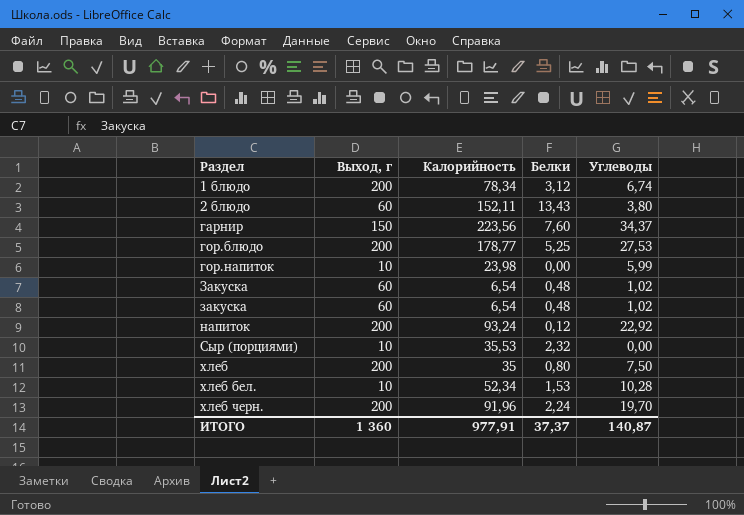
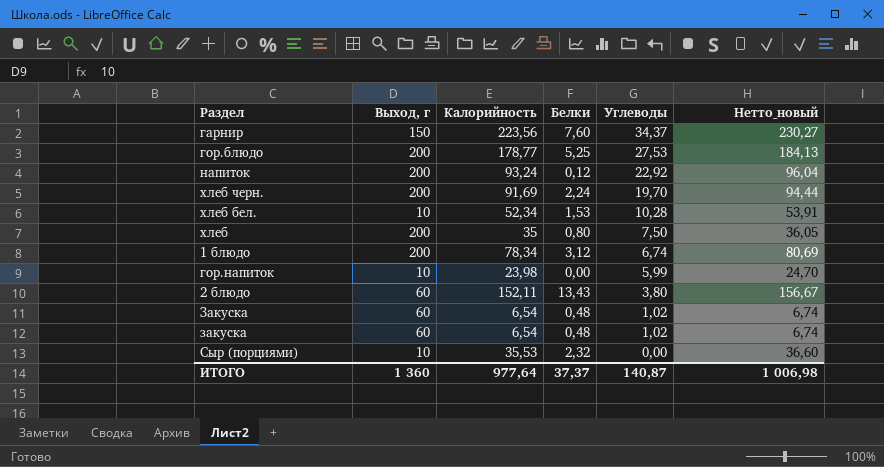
row order: Раздел ascending -> Углеводы descending
column Нетто_новый | formula: none -> [Калорийность] * 1,03
хлеб черн. | Калорийность: 91,96 -> 91,69
ИТОГО | Калорийность: 977,91 -> 977,64

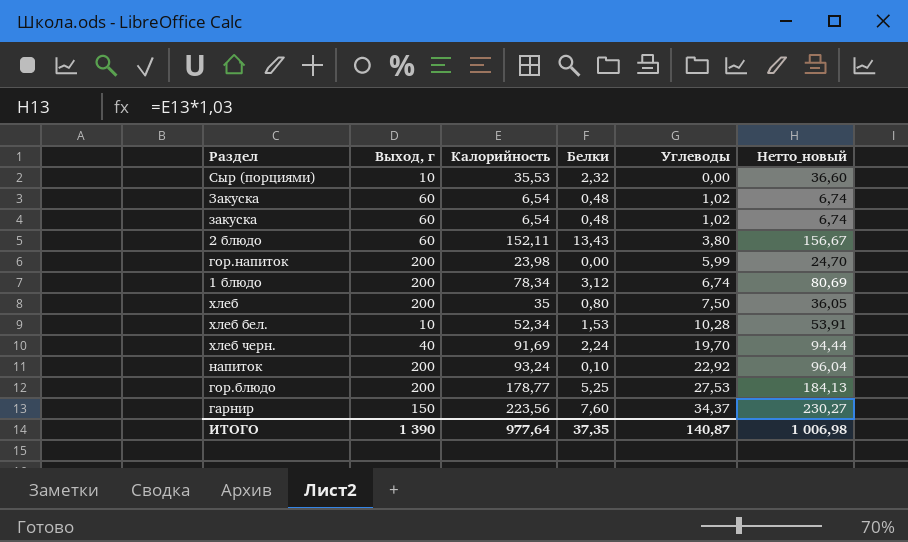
row order: Углеводы descending -> Углеводы ascending
гор.напиток | Выход, г: 10 -> 200
хлеб черн. | Выход, г: 200 -> 40
напиток | Белки: 0,12 -> 0,10
ИТОГО | Выход, г: 1 360 -> 1 390
ИТОГО | Белки: 37,37 -> 37,35

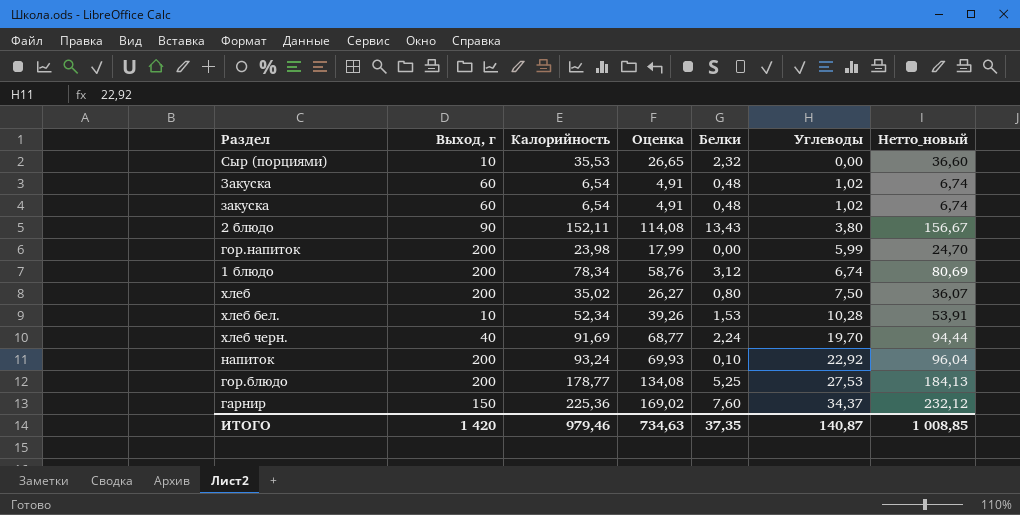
column Оценка | formula: none -> [Калорийность] * 0,75
2 блюдо | Выход, г: 60 -> 90
хлеб | Калорийность: 35 -> 35,02
хлеб | Нетто_новый: 36,05 -> 36,07
гарнир | Калорийность: 223,56 -> 225,36
гарнир | Нетто_новый: 230,27 -> 232,12
ИТОГО | Выход, г: 1 390 -> 1 420
ИТОГО | Калорийность: 977,64 -> 979,46
ИТОГО | Нетто_новый: 1 006,98 -> 1 008,85

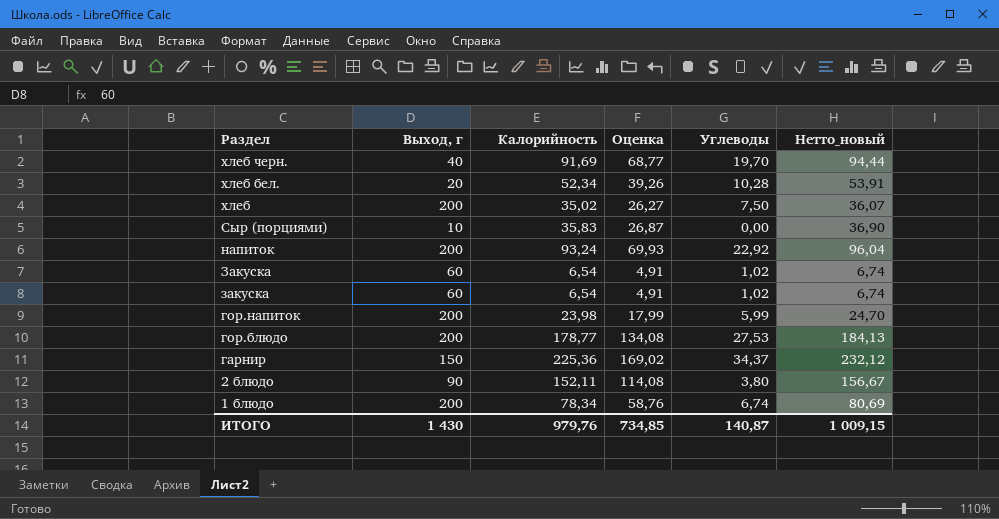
row order: Углеводы ascending -> Раздел descending
column Белки | position: 5 -> none
хлеб бел. | Выход, г: 10 -> 20
Сыр (порциями) | Калорийность: 35,53 -> 35,83
Сыр (порциями) | Оценка: 26,65 -> 26,87
Сыр (порциями) | Нетто_новый: 36,60 -> 36,90
ИТОГО | Выход, г: 1 420 -> 1 430
ИТОГО | Калорийность: 979,46 -> 979,76
ИТОГО | Оценка: 734,63 -> 734,85
ИТОГО | Нетто_новый: 1 008,85 -> 1 009,15

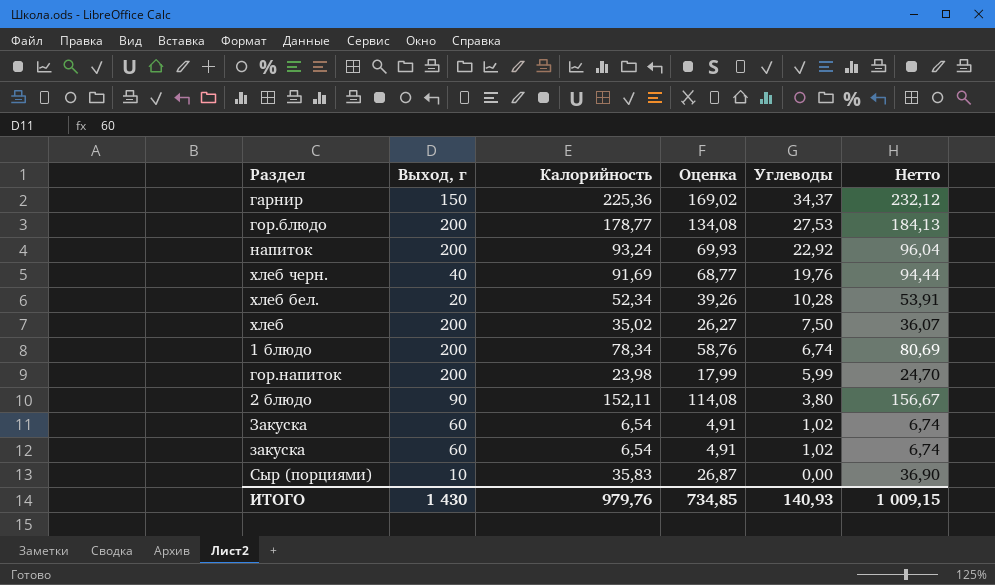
row order: Раздел descending -> Углеводы descending
column name: Нетто_новый -> Нетто
хлеб черн. | Углеводы: 19,70 -> 19,76
ИТОГО | Углеводы: 140,87 -> 140,93

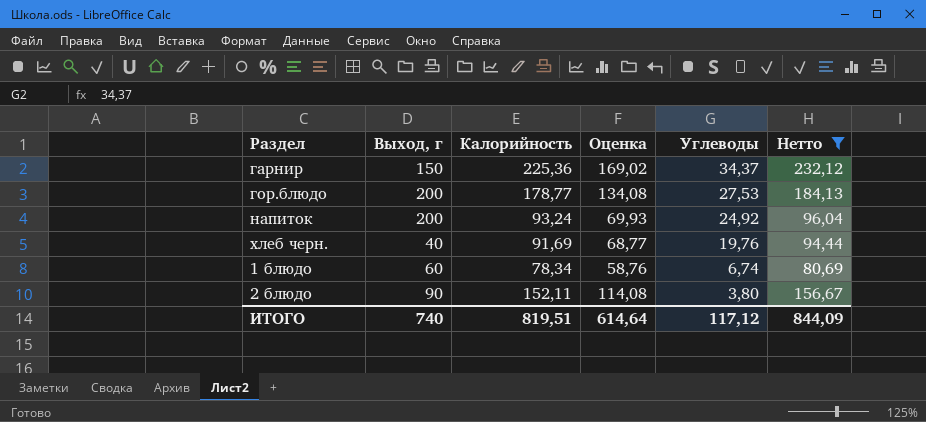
filter: none -> Нетто >= 80,69
напиток | Углеводы: 22,92 -> 24,92
1 блюдо | Выход, г: 200 -> 60
ИТОГО | Выход, г: 1 430 -> 740
ИТОГО | Калорийность: 979,76 -> 819,51
ИТОГО | Оценка: 734,85 -> 614,64
ИТОГО | Углеводы: 140,93 -> 117,12
ИТОГО | Нетто: 1 009,15 -> 844,09

